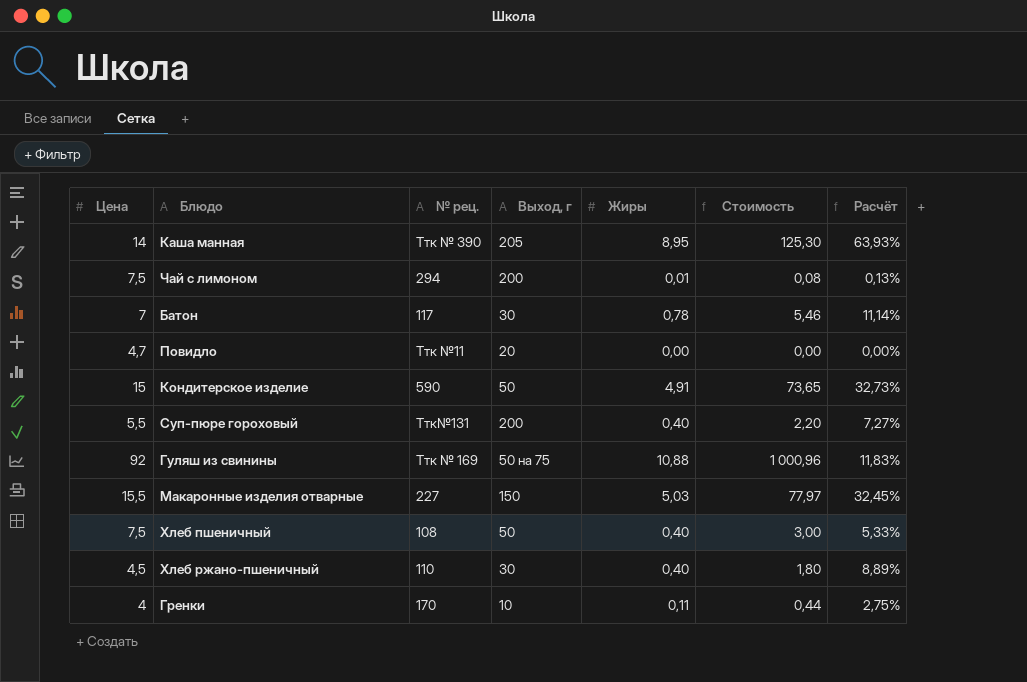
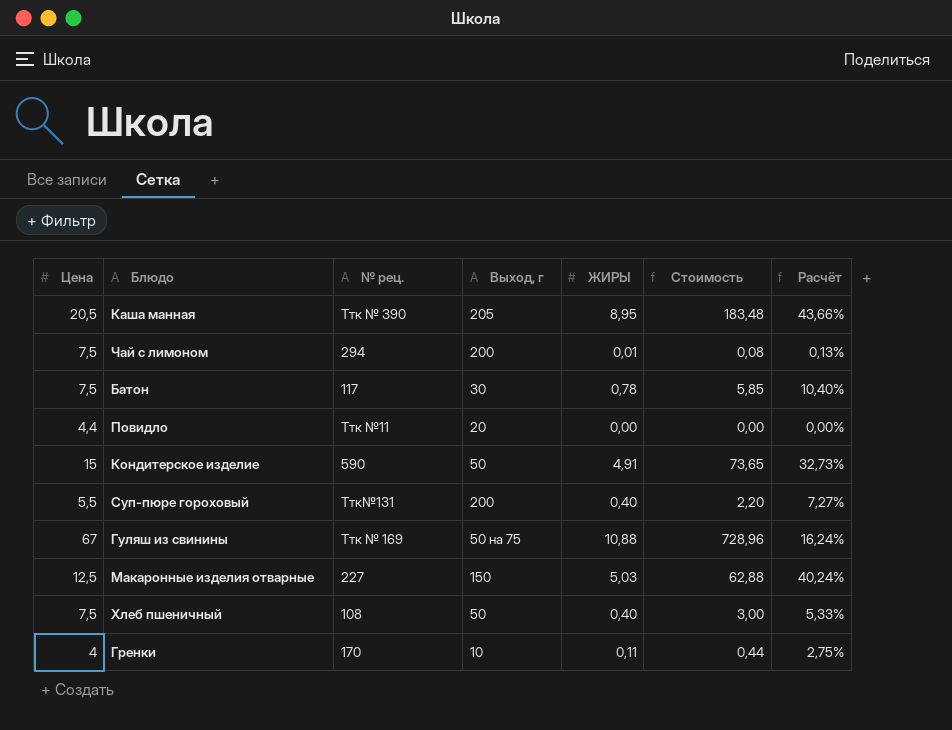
column name: Жиры -> ЖИРЫ
row Хлеб ржано-пшеничный: 4,5 | 110 | 30 | 0,40 | 1,80 | 8,89% -> none
Каша манная | Цена: 14 -> 20,5
Каша манная | Стоимость: 125,30 -> 183,48
Каша манная | Расчёт: 63,93% -> 43,66%
Батон | Цена: 7 -> 7,5
Батон | Стоимость: 5,46 -> 5,85
Батон | Расчёт: 11,14% -> 10,40%
Повидло | Цена: 4,7 -> 4,4
Гуляш из свинины | Цена: 92 -> 67
Гуляш из свинины | Стоимость: 1 000,96 -> 728,96
Гуляш из свинины | Расчёт: 11,83% -> 16,24%
Макаронные изделия отварные | Цена: 15,5 -> 12,5
Макаронные изделия отварные | Стоимость: 77,97 -> 62,88
Макаронные изделия отварные | Расчёт: 32,45% -> 40,24%

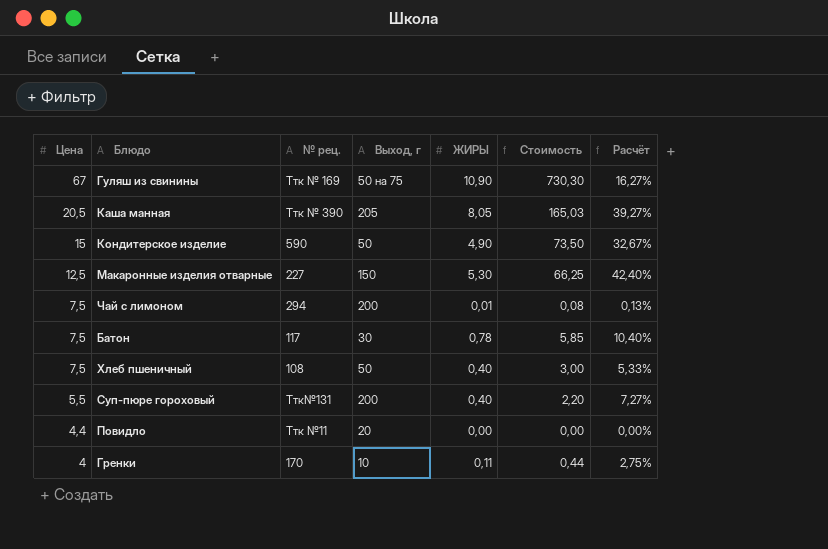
row order: none -> Цена descending
Гуляш из свинины | ЖИРЫ: 10,88 -> 10,90
Гуляш из свинины | Стоимость: 728,96 -> 730,30
Гуляш из свинины | Расчёт: 16,24% -> 16,27%
Каша манная | ЖИРЫ: 8,95 -> 8,05
Каша манная | Стоимость: 183,48 -> 165,03
Каша манная | Расчёт: 43,66% -> 39,27%
Кондитерское изделие | ЖИРЫ: 4,91 -> 4,90
Кондитерское изделие | Стоимость: 73,65 -> 73,50
Кондитерское изделие | Расчёт: 32,73% -> 32,67%
Макаронные изделия отварные | ЖИРЫ: 5,03 -> 5,30
Макаронные изделия отварные | Стоимость: 62,88 -> 66,25
Макаронные изделия отварные | Расчёт: 40,24% -> 42,40%

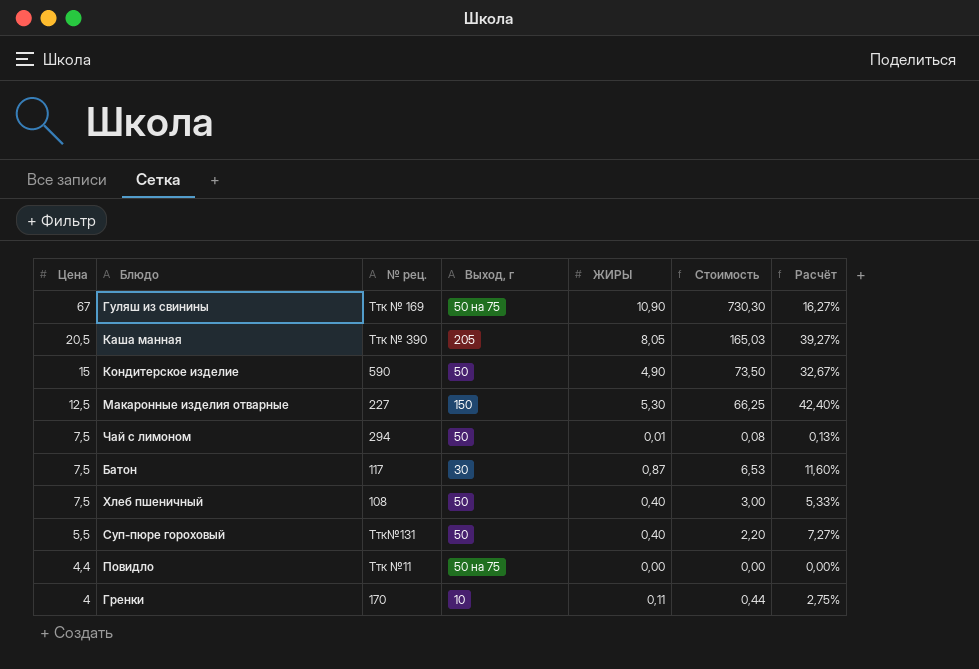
Чай с лимоном | Выход, г: 200 -> 50
Батон | ЖИРЫ: 0,78 -> 0,87
Батон | Стоимость: 5,85 -> 6,53
Батон | Расчёт: 10,40% -> 11,60%
Суп-пюре гороховый | Выход, г: 200 -> 50
Повидло | Выход, г: 20 -> 50 на 75

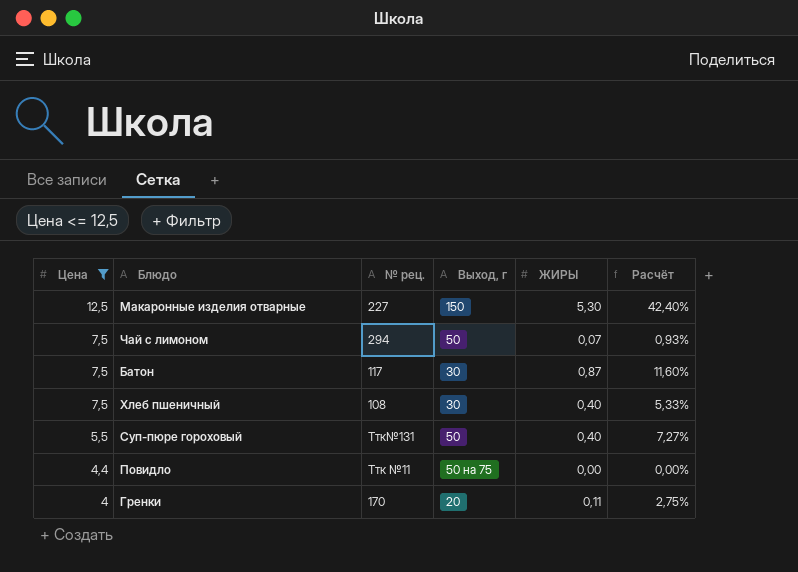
filter: none -> Цена <= 12,5
column Стоимость | formula: [Цена] * [ЖИРЫ] -> none
Чай с лимоном | ЖИРЫ: 0,01 -> 0,07
Чай с лимоном | Расчёт: 0,13% -> 0,93%
Хлеб пшеничный | Выход, г: 50 -> 30
Гренки | Выход, г: 10 -> 20

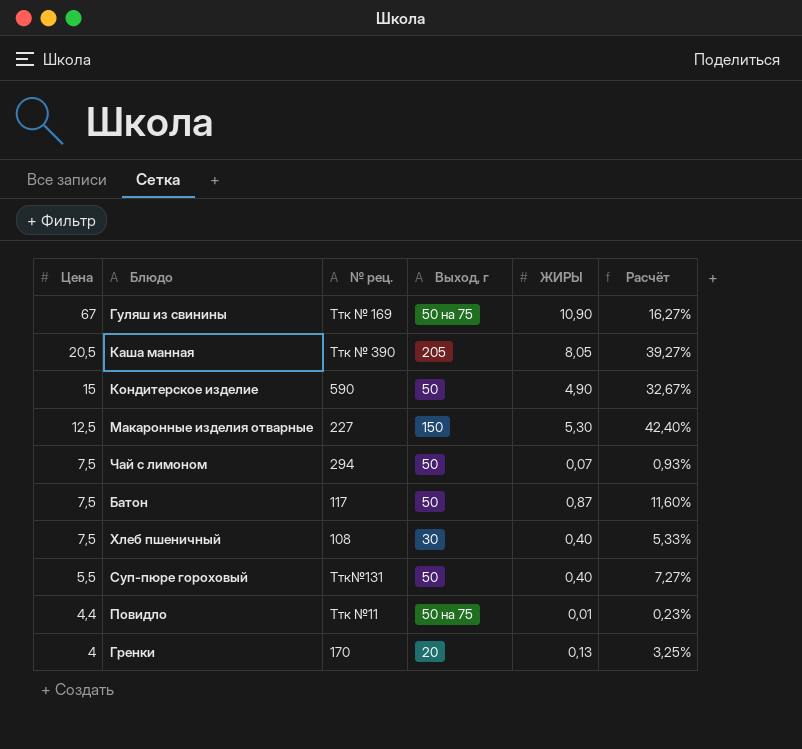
filter: Цена <= 12,5 -> none
Батон | Выход, г: 30 -> 50
Повидло | ЖИРЫ: 0,00 -> 0,01
Повидло | Расчёт: 0,00% -> 0,23%
Гренки | ЖИРЫ: 0,11 -> 0,13
Гренки | Расчёт: 2,75% -> 3,25%

